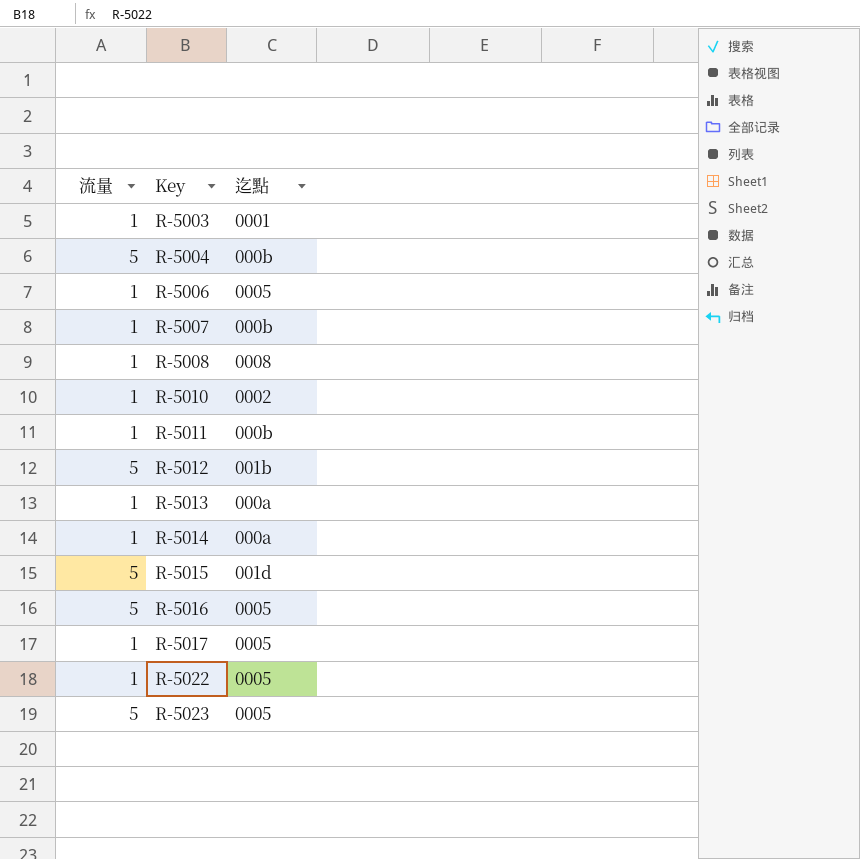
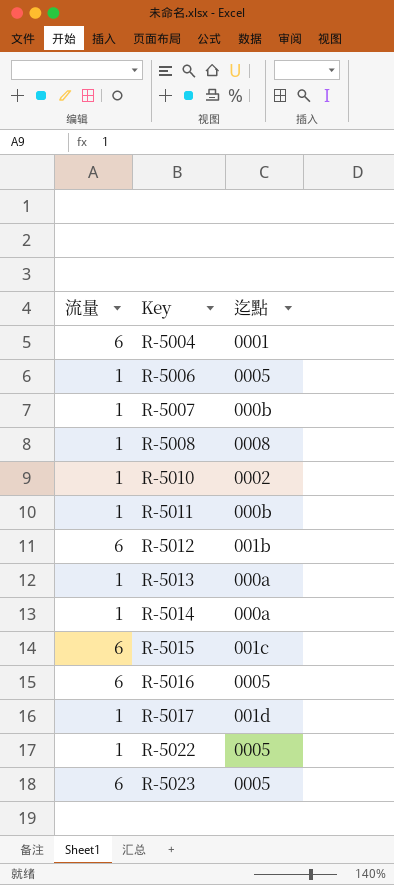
row R-5003: 1 | 0001 -> none
R-5004 | 流量: 5 -> 6
R-5004 | 迄點: 000b -> 0001
R-5012 | 流量: 5 -> 6
R-5015 | 流量: 5 -> 6
R-5015 | 迄點: 001d -> 001c
R-5016 | 流量: 5 -> 6
R-5017 | 迄點: 0005 -> 001d
R-5023 | 流量: 5 -> 6

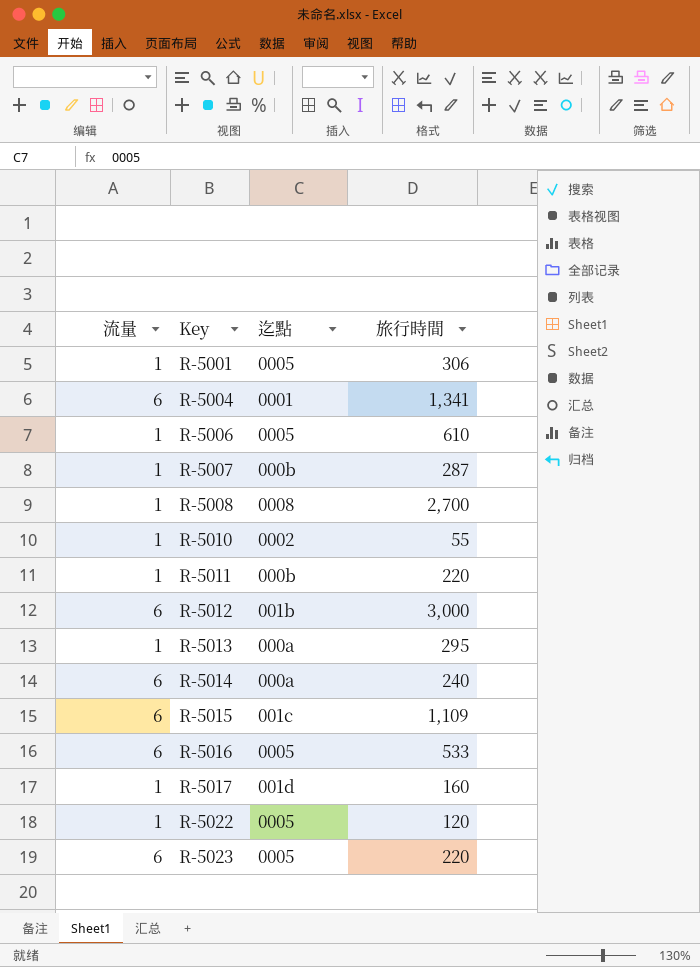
column 旅行時間 | position: none -> 4
row R-5001: none -> 1 | 0005 | 306
R-5014 | 流量: 1 -> 6

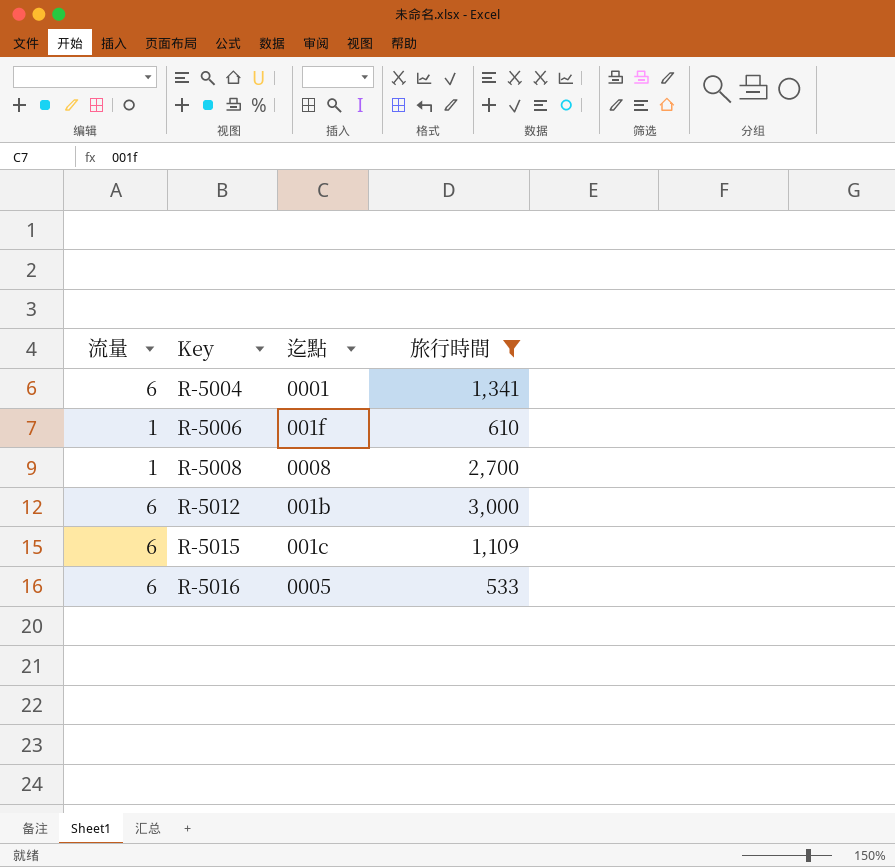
filter: none -> 旅行時間 >= 533
R-5006 | 迄點: 0005 -> 001f

